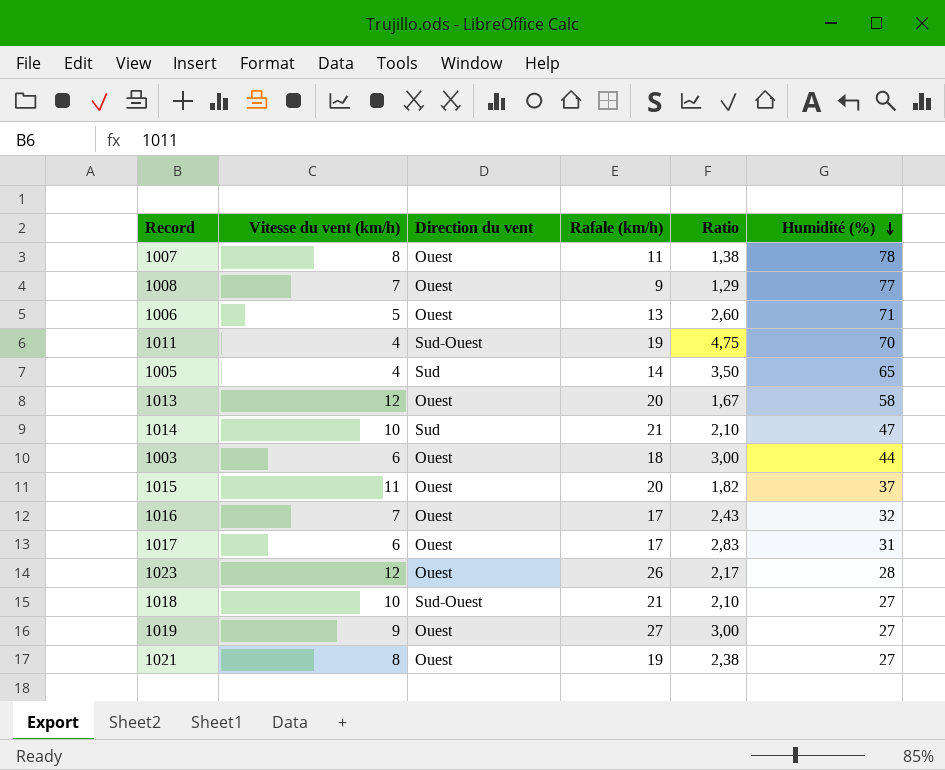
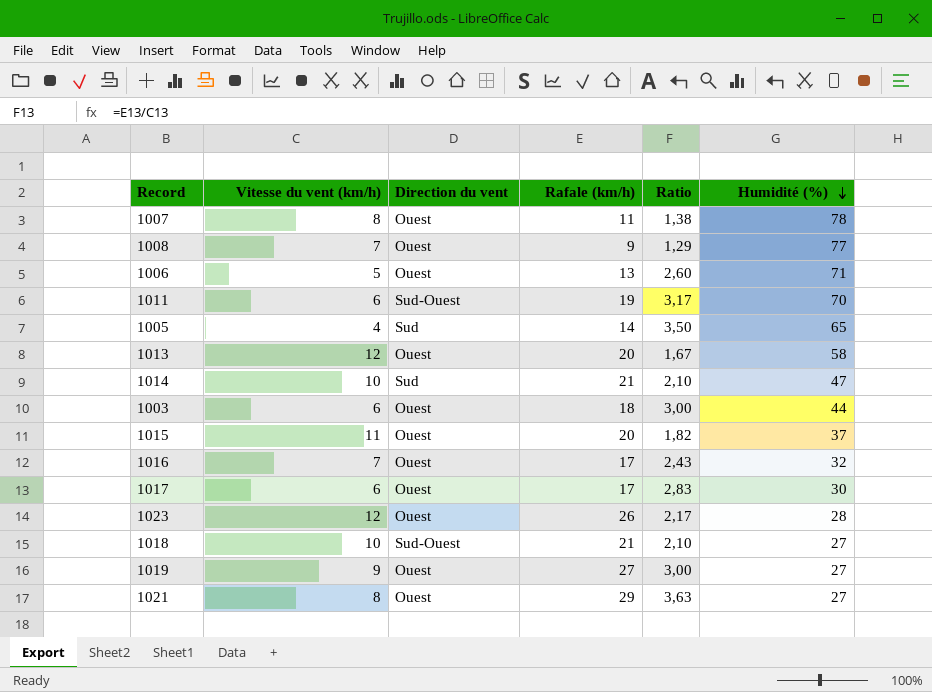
1011 | Vitesse du vent (km/h): 4 -> 6
1011 | Ratio: 4,75 -> 3,17
1017 | Humidité (%): 31 -> 30
1021 | Rafale (km/h): 19 -> 29
1021 | Ratio: 2,38 -> 3,63

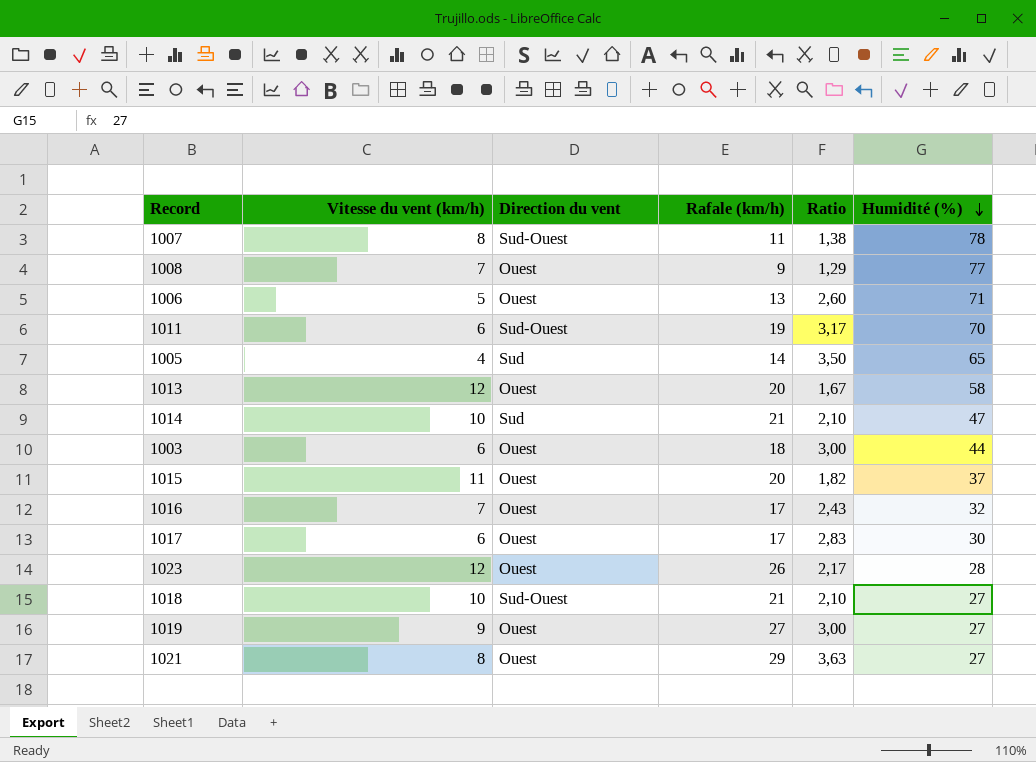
1007 | Direction du vent: Ouest -> Sud-Ouest

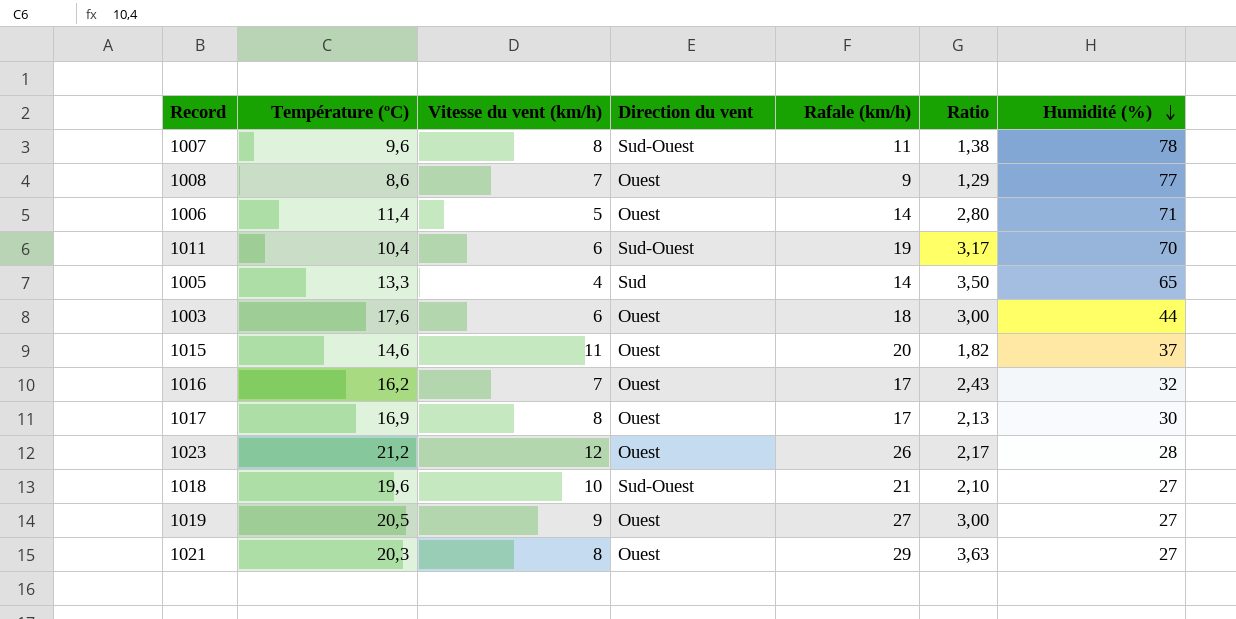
column Température (ºC) | position: none -> 2
row 1013: 12 | Ouest | 20 | 1,67 | 58 -> none
row 1014: 10 | Sud | 21 | 2,10 | 47 -> none
1006 | Rafale (km/h): 13 -> 14
1006 | Ratio: 2,60 -> 2,80
1017 | Vitesse du vent (km/h): 6 -> 8
1017 | Ratio: 2,83 -> 2,13

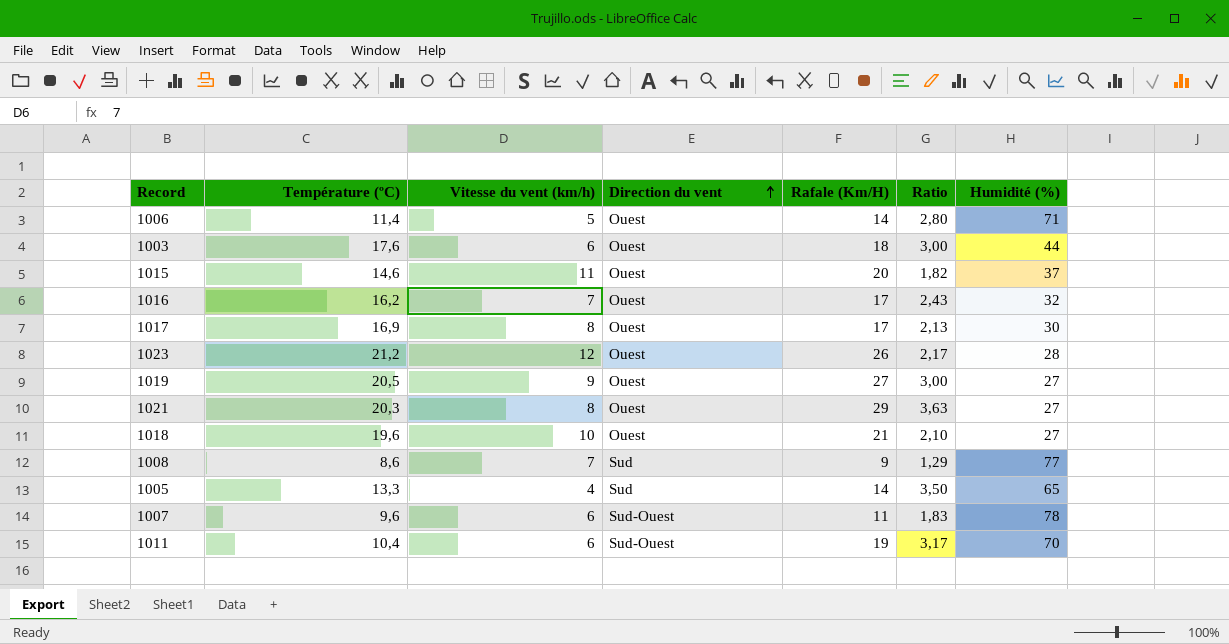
row order: Humidité (%) descending -> Direction du vent ascending
column name: Rafale (km/h) -> Rafale (Km/H)
1018 | Direction du vent: Sud-Ouest -> Ouest
1008 | Direction du vent: Ouest -> Sud
1007 | Vitesse du vent (km/h): 8 -> 6
1007 | Ratio: 1,38 -> 1,83

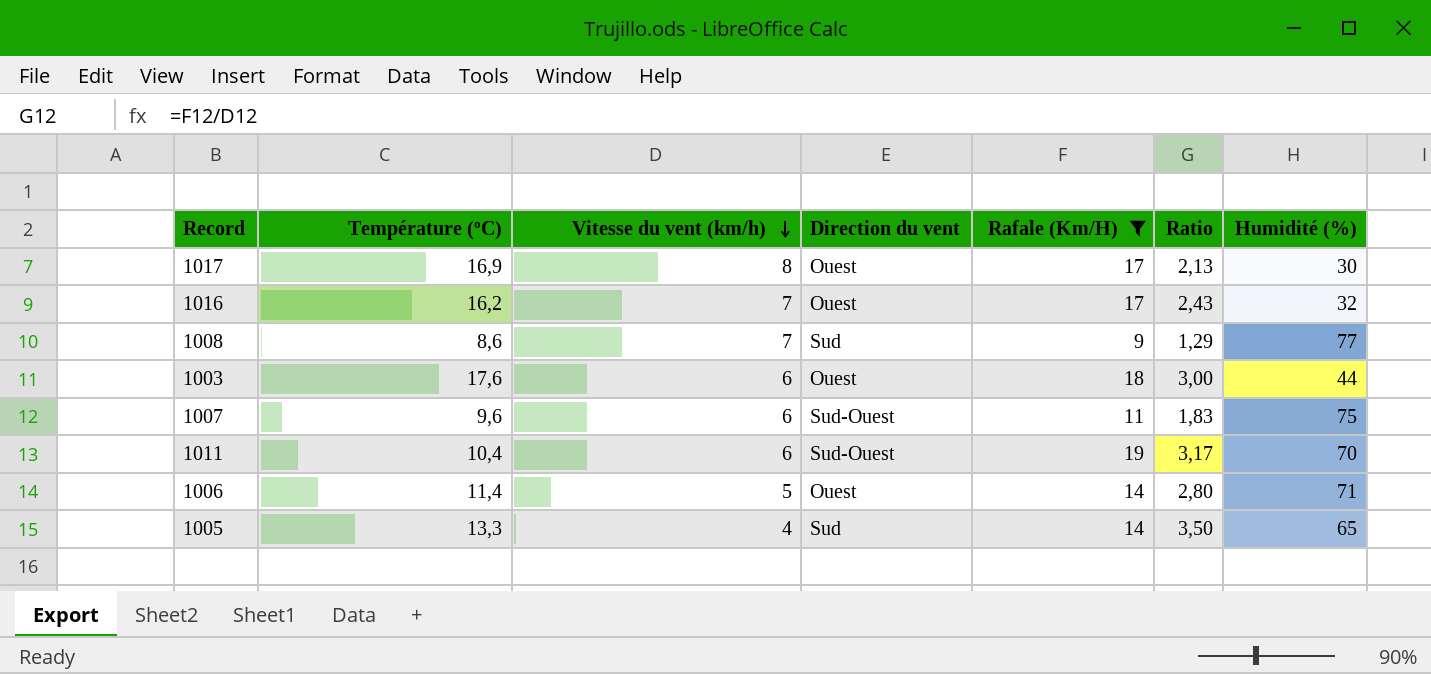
filter: none -> Rafale (Km/H) <= 19
row order: Direction du vent ascending -> Vitesse du vent (km/h) descending
1007 | Humidité (%): 78 -> 75

